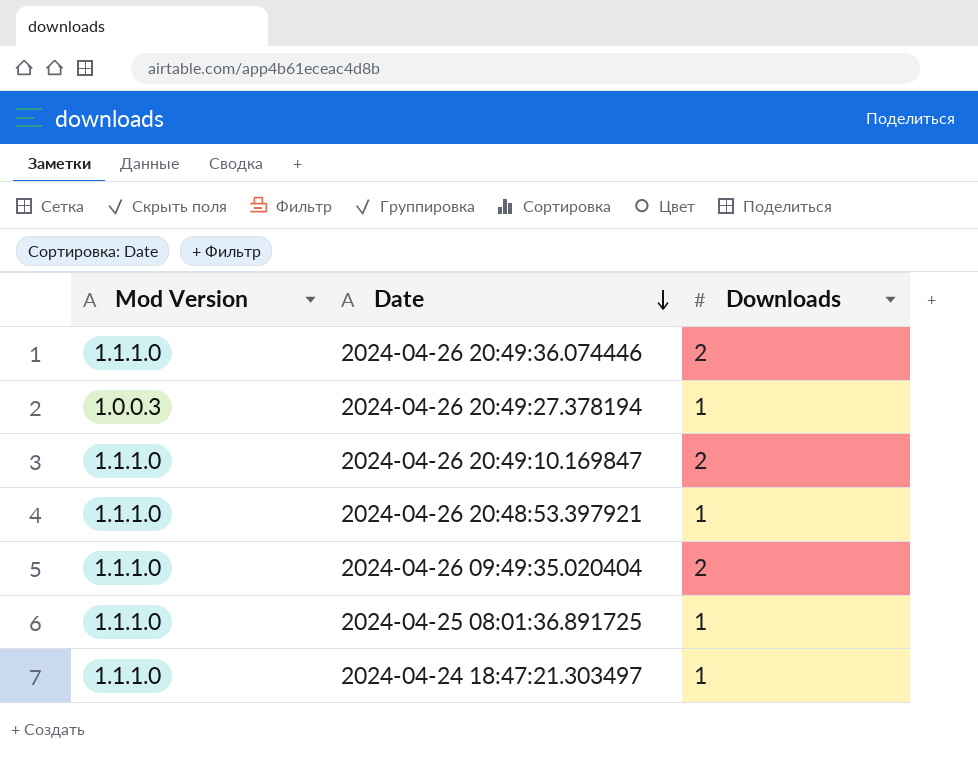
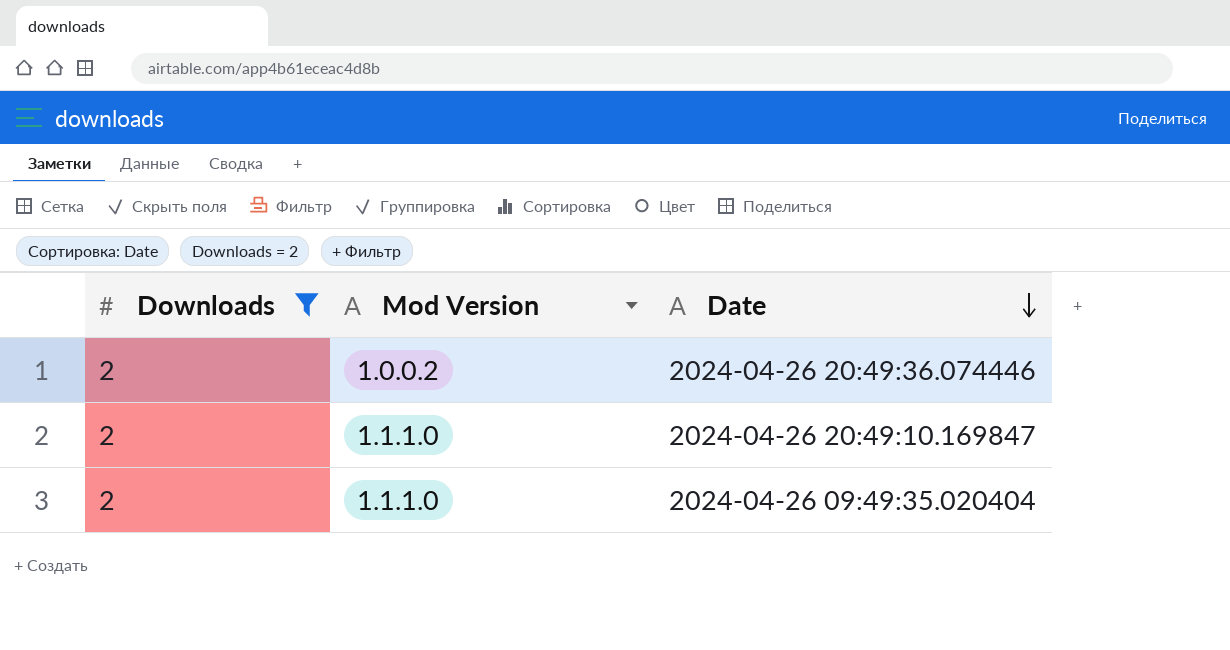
filter: none -> Downloads = 2
column Downloads | position: 3 -> 1
2024-04-26 20:49:36.074446 | Mod Version: 1.1.1.0 -> 1.0.0.2

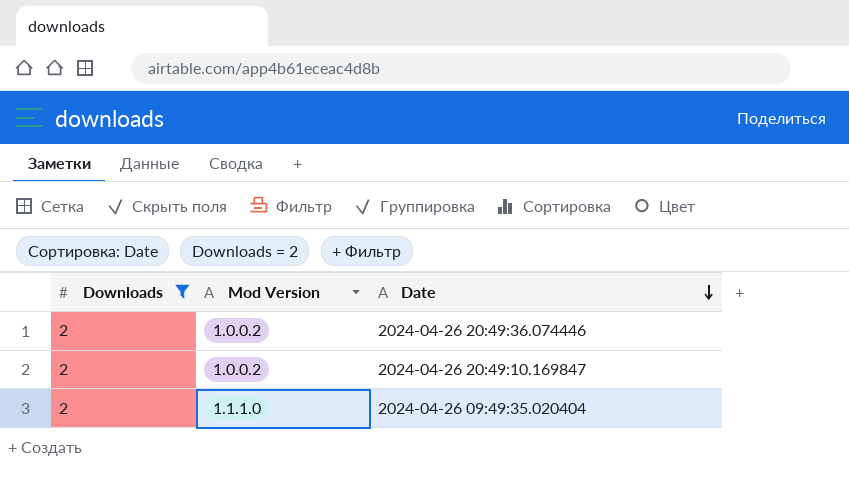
2024-04-26 20:49:10.169847 | Mod Version: 1.1.1.0 -> 1.0.0.2

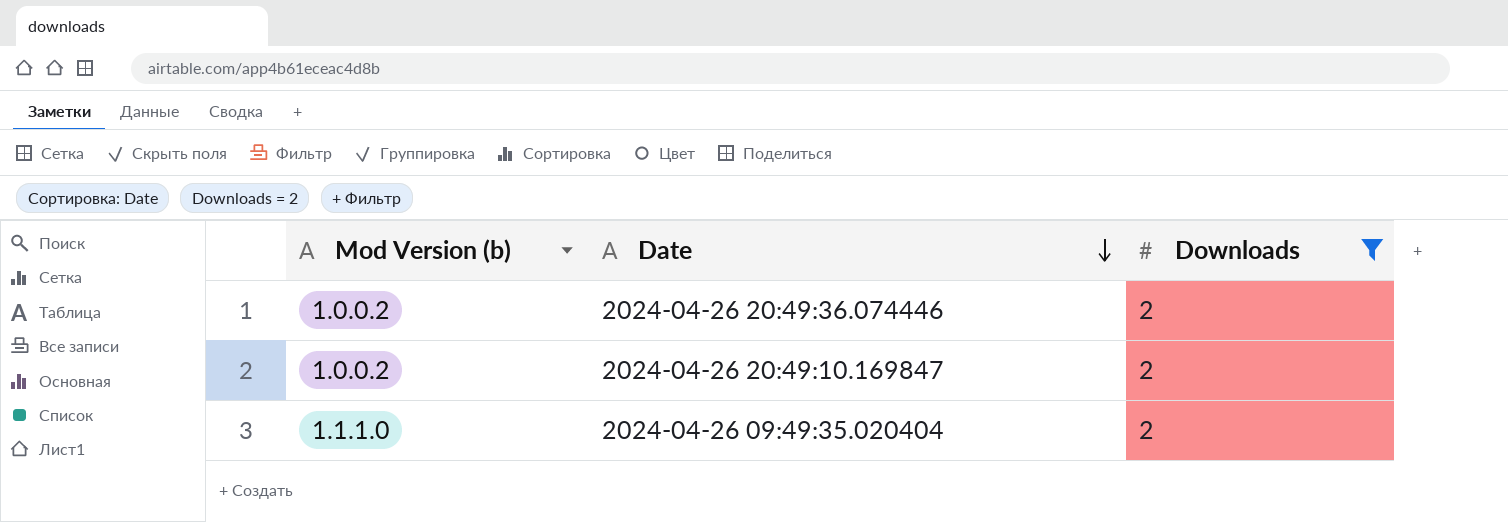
column name: Mod Version -> Mod Version (b)
column Downloads | position: 1 -> 3

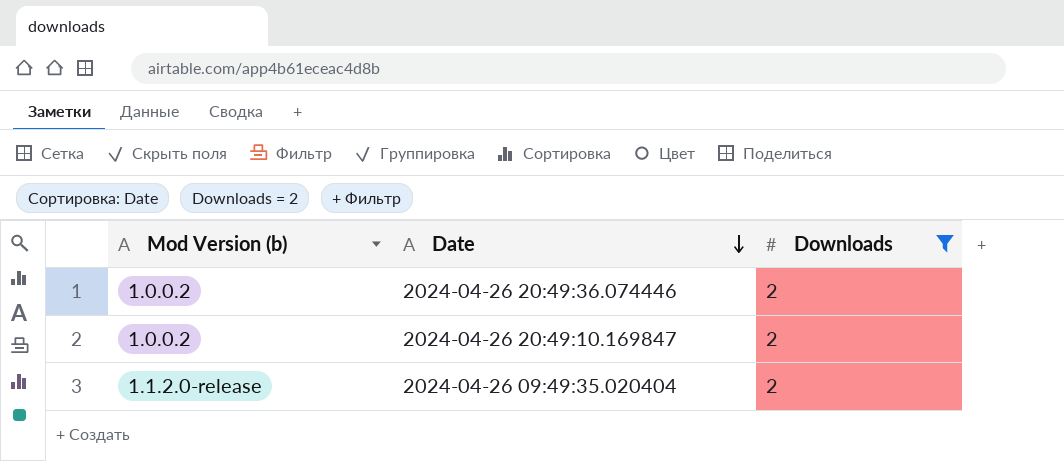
2024-04-26 09:49:35.020404 | Mod Version (b): 1.1.1.0 -> 1.1.2.0-release

